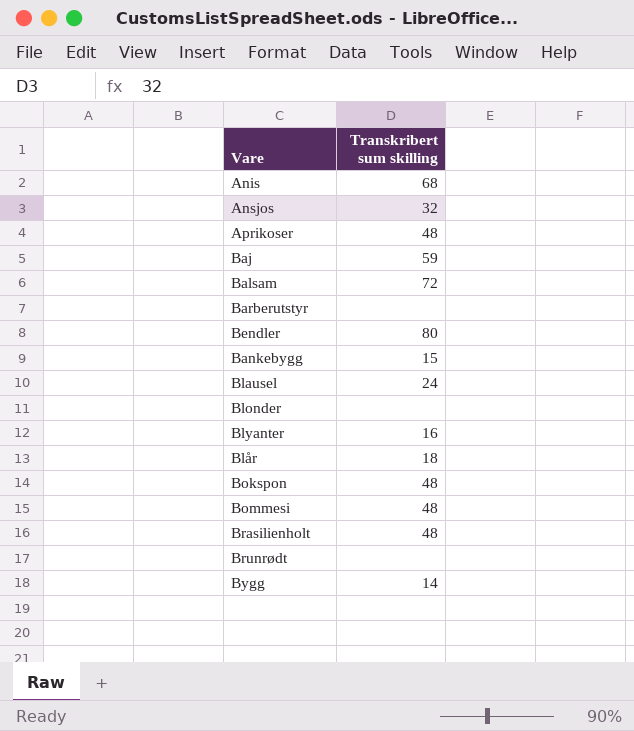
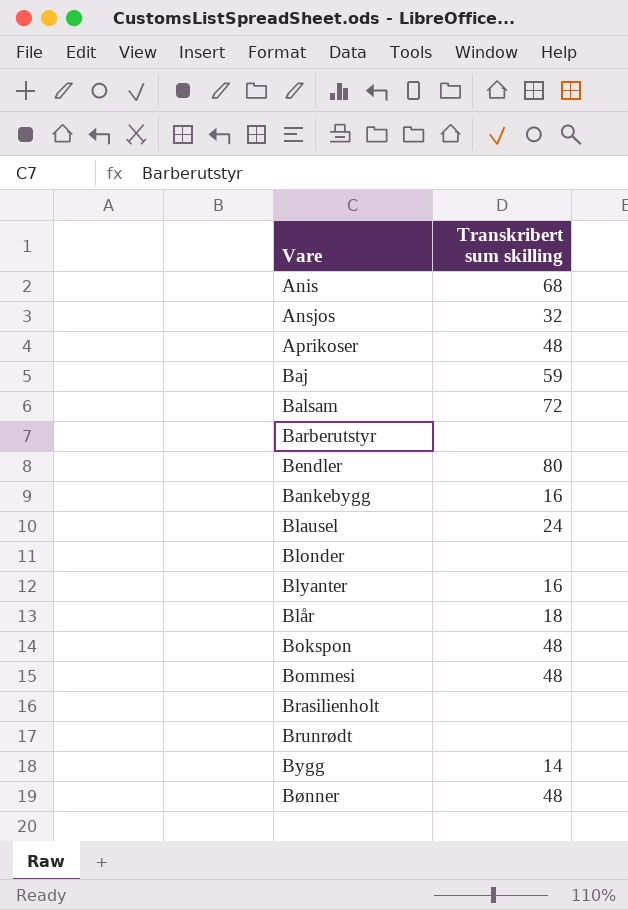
Bankebygg | Transkribert sum skilling: 15 -> 16
Brasilienholt | Transkribert sum skilling: 48 -> none
row Bønner: none -> 48

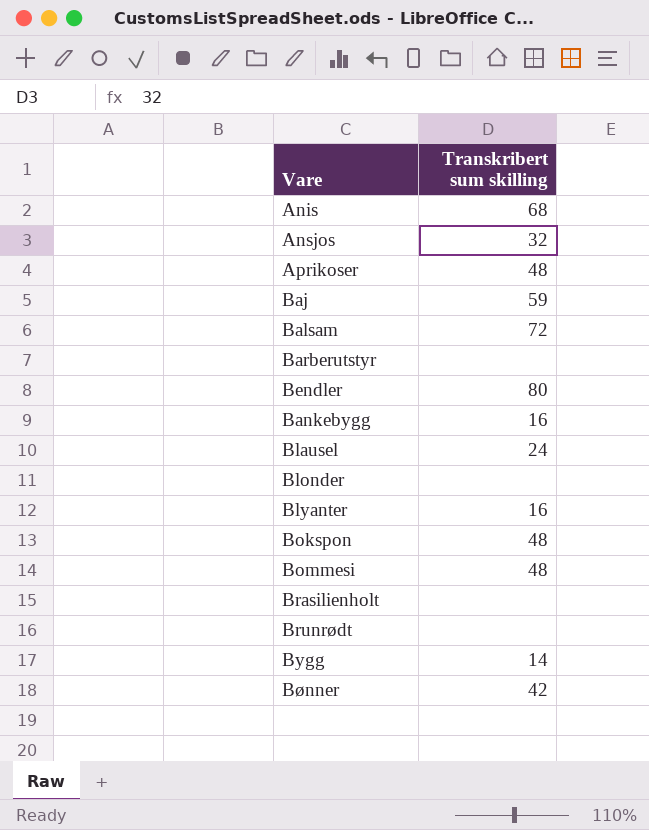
row Blår: 18 -> none
Bønner | Transkribert sum skilling: 48 -> 42

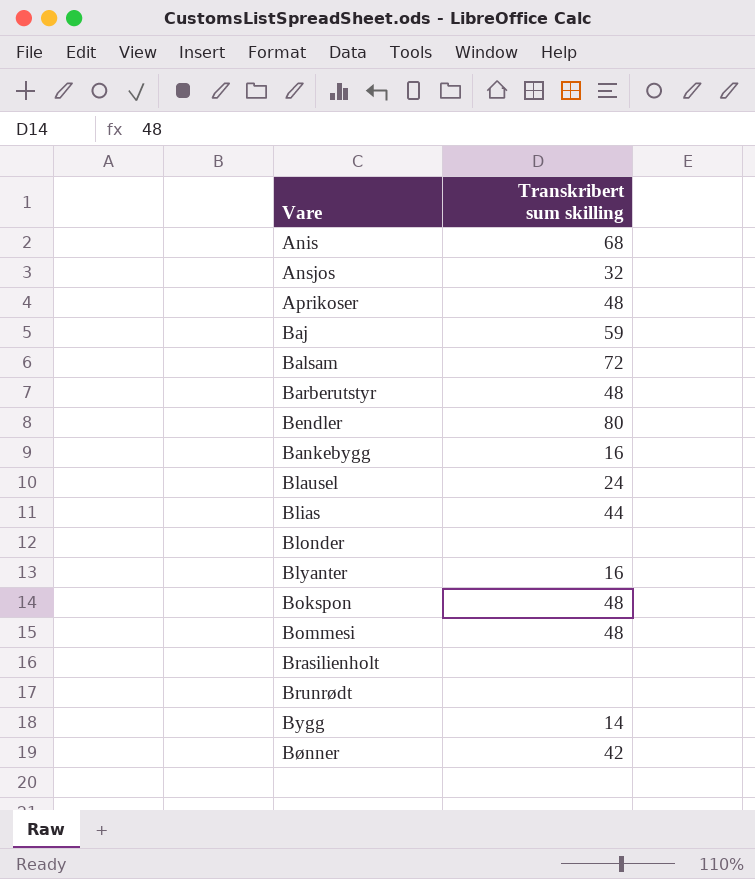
Barberutstyr | Transkribert sum skilling: none -> 48
row Blias: none -> 44

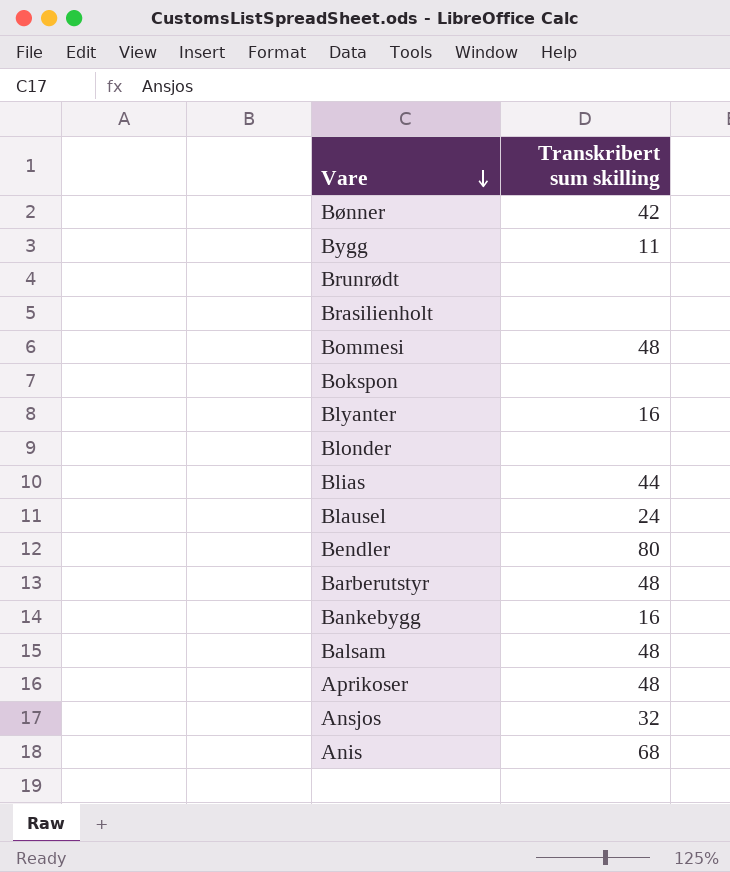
row order: none -> Vare descending
row Baj: 59 -> none
Bygg | Transkribert sum skilling: 14 -> 11
Bokspon | Transkribert sum skilling: 48 -> none
Balsam | Transkribert sum skilling: 72 -> 48

